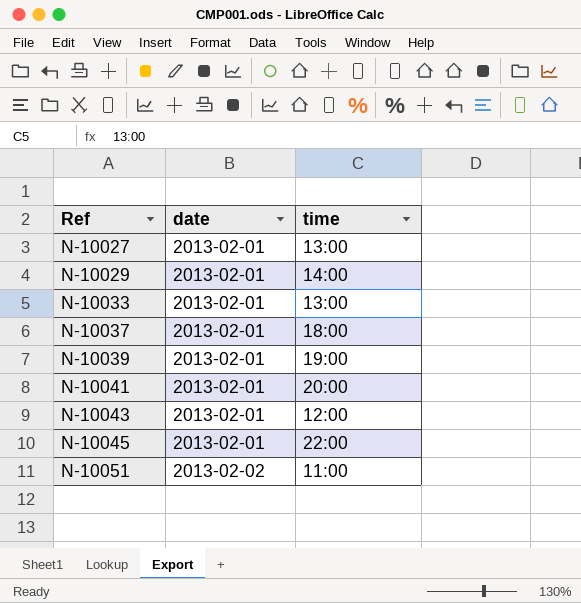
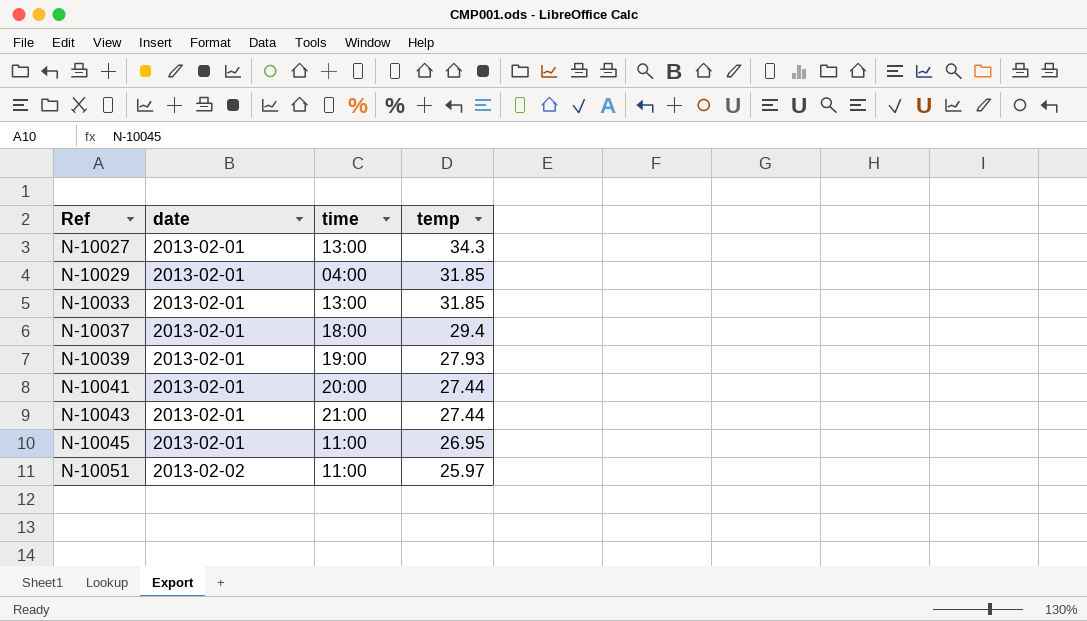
column temp | position: none -> 4
N-10029 | time: 14:00 -> 04:00
N-10043 | time: 12:00 -> 21:00
N-10045 | time: 22:00 -> 11:00

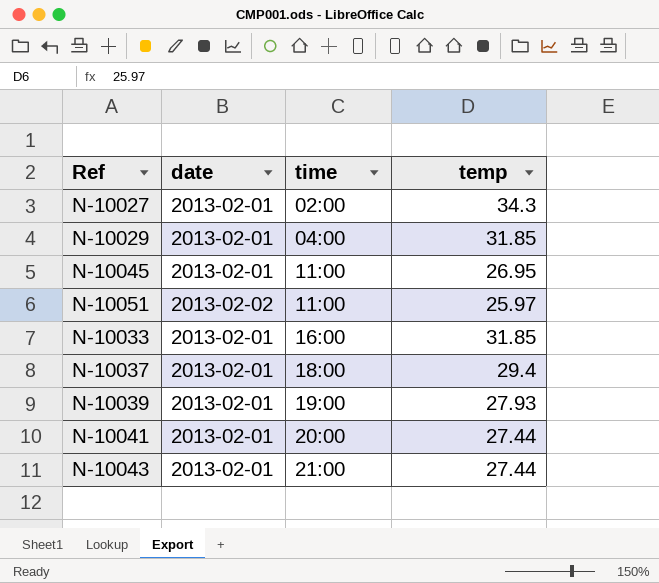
row order: Ref ascending -> time ascending
N-10027 | time: 13:00 -> 02:00
N-10033 | time: 13:00 -> 16:00

